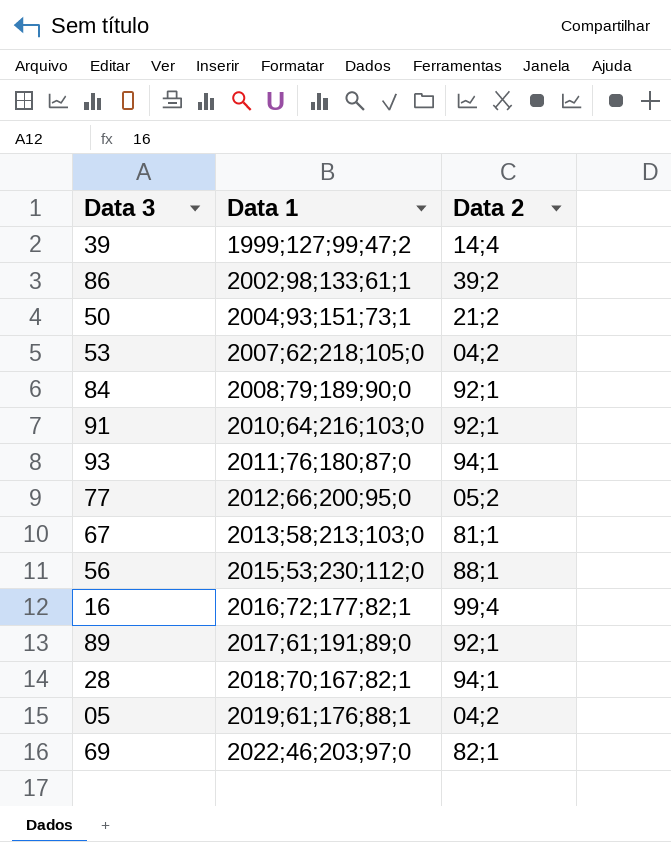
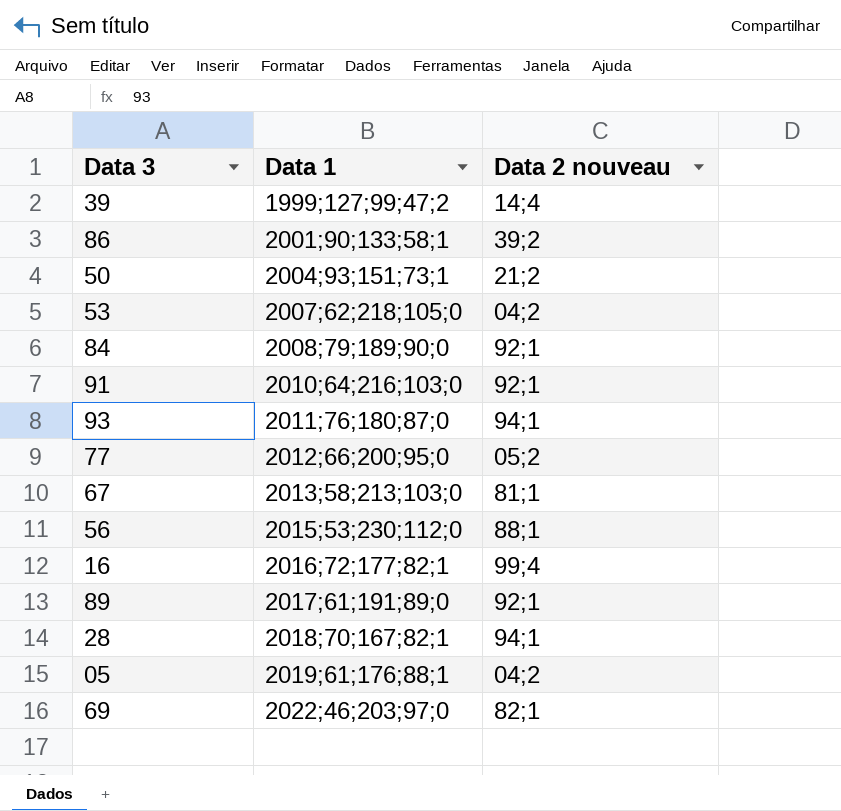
column name: Data 2 -> Data 2 nouveau
86 | Data 1: 2002;98;133;61;1 -> 2001;90;133;58;1

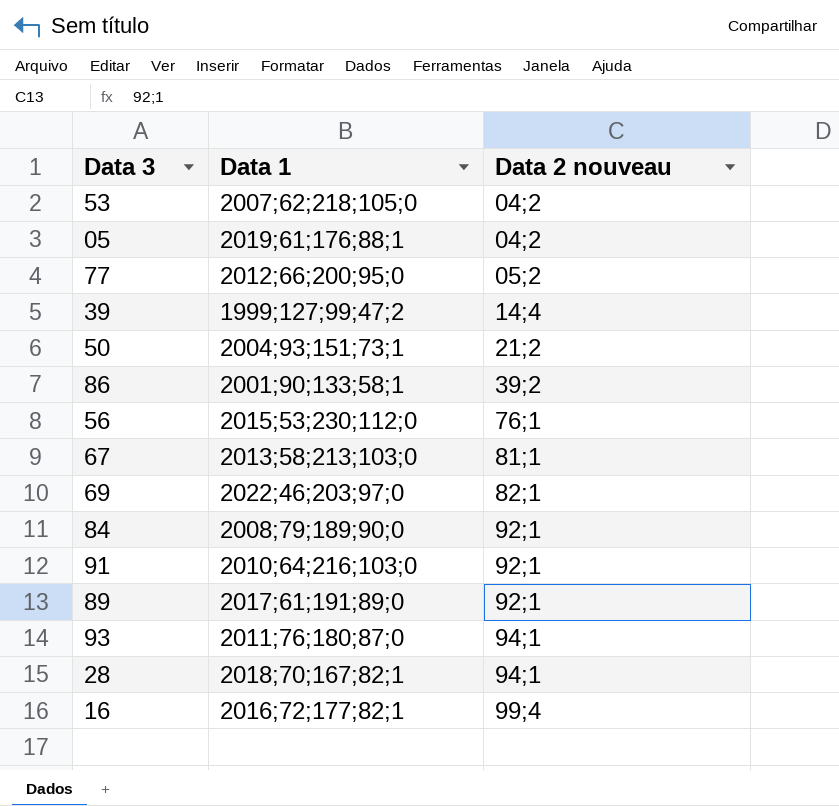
row order: Data 1 ascending -> Data 2 nouveau ascending
56 | Data 2 nouveau: 88;1 -> 76;1

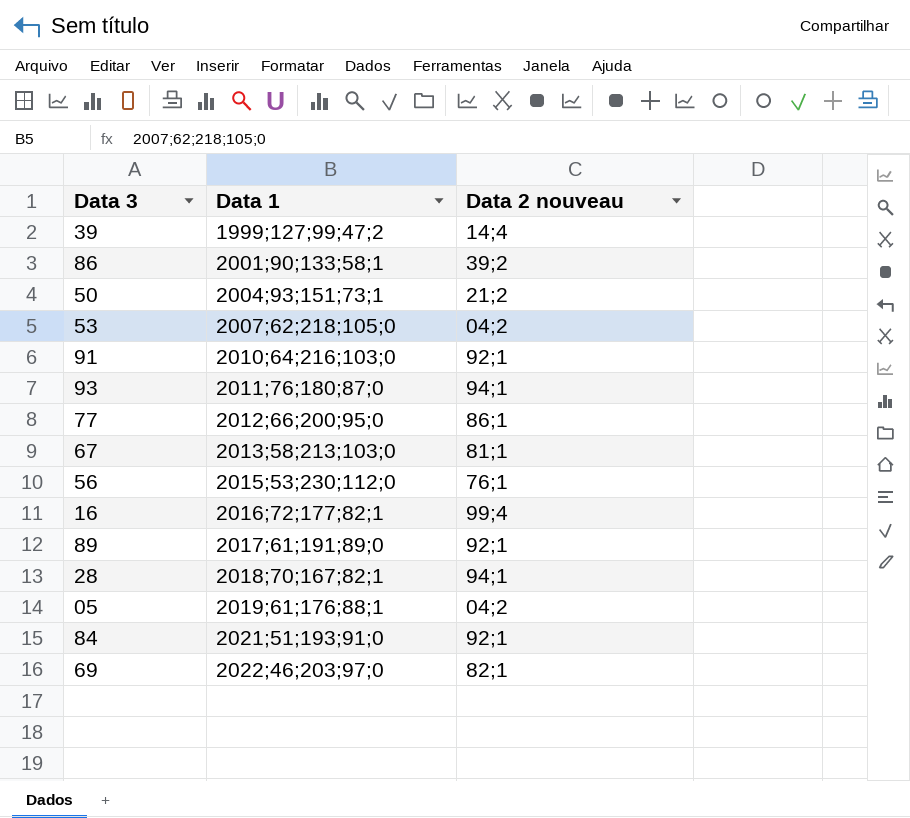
row order: Data 2 nouveau ascending -> Data 1 ascending
77 | Data 2 nouveau: 05;2 -> 86;1
84 | Data 1: 2008;79;189;90;0 -> 2021;51;193;91;0

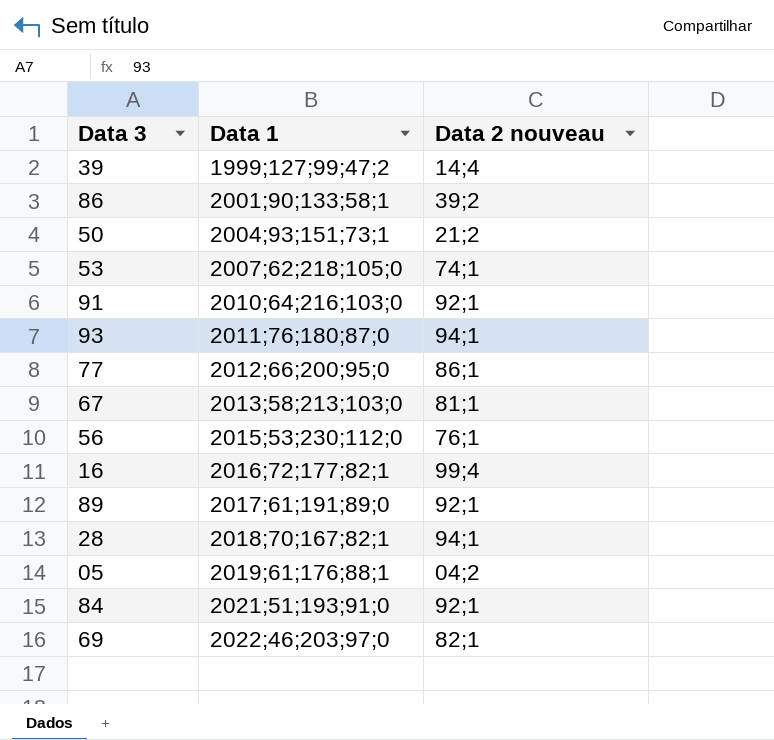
53 | Data 2 nouveau: 04;2 -> 74;1

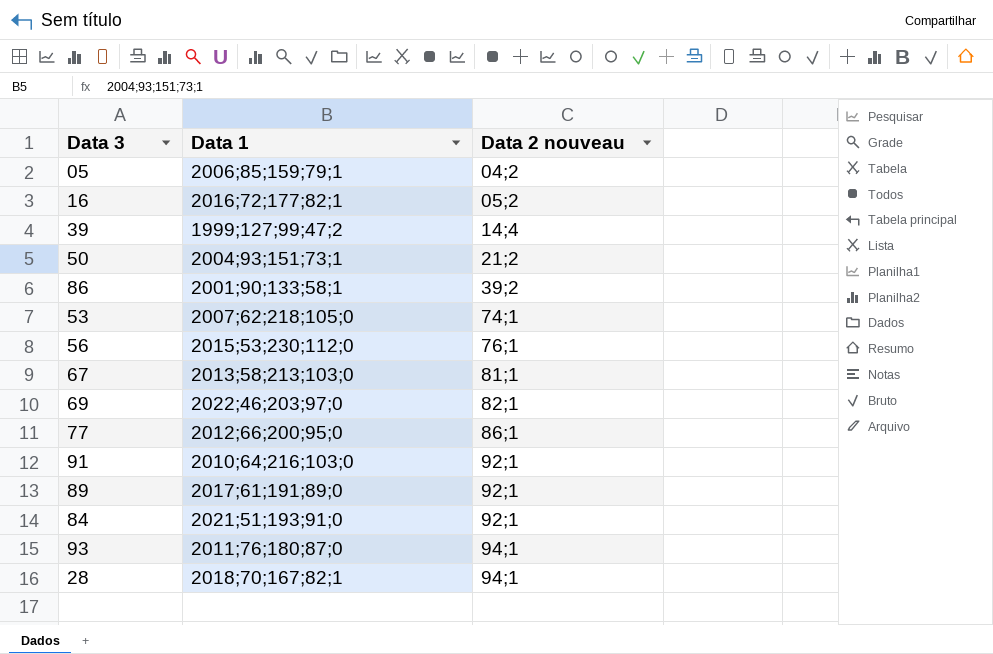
row order: Data 1 ascending -> Data 2 nouveau ascending
05 | Data 1: 2019;61;176;88;1 -> 2006;85;159;79;1
16 | Data 2 nouveau: 99;4 -> 05;2

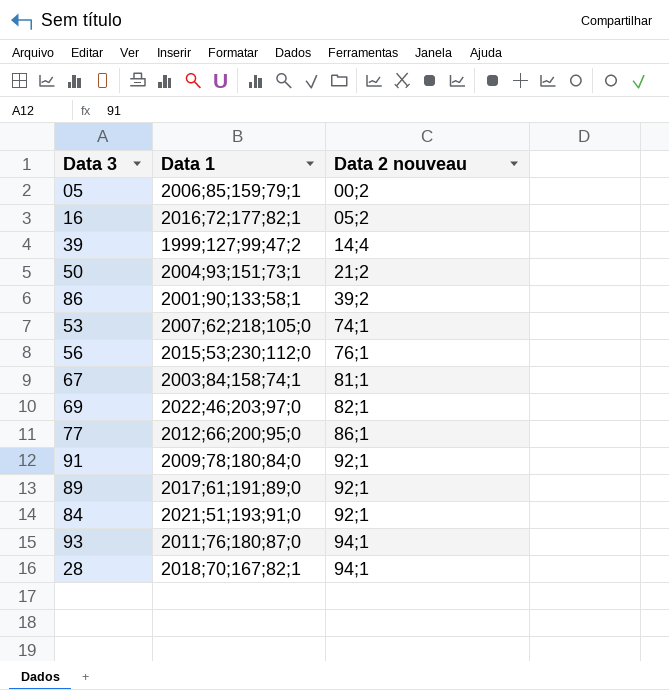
05 | Data 2 nouveau: 04;2 -> 00;2
67 | Data 1: 2013;58;213;103;0 -> 2003;84;158;74;1
91 | Data 1: 2010;64;216;103;0 -> 2009;78;180;84;0

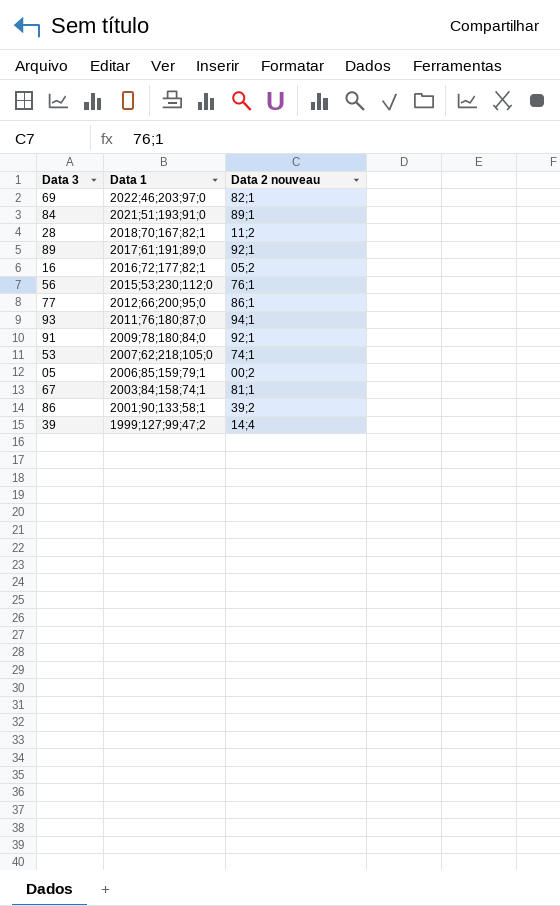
row order: Data 2 nouveau ascending -> Data 1 descending
row 50: 2004;93;151;73;1 | 21;2 -> none
84 | Data 2 nouveau: 92;1 -> 89;1
28 | Data 2 nouveau: 94;1 -> 11;2

